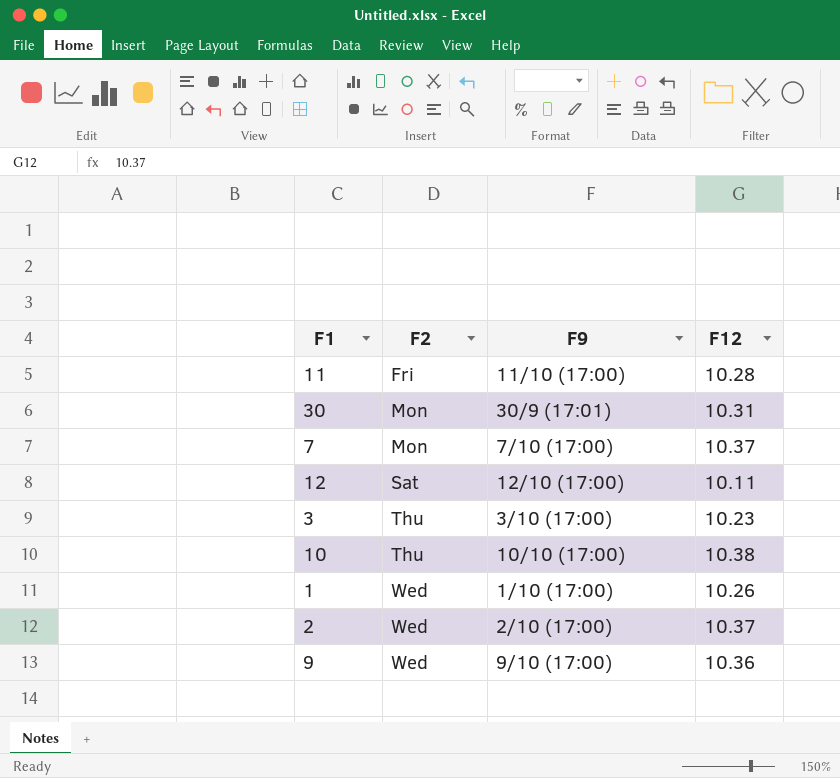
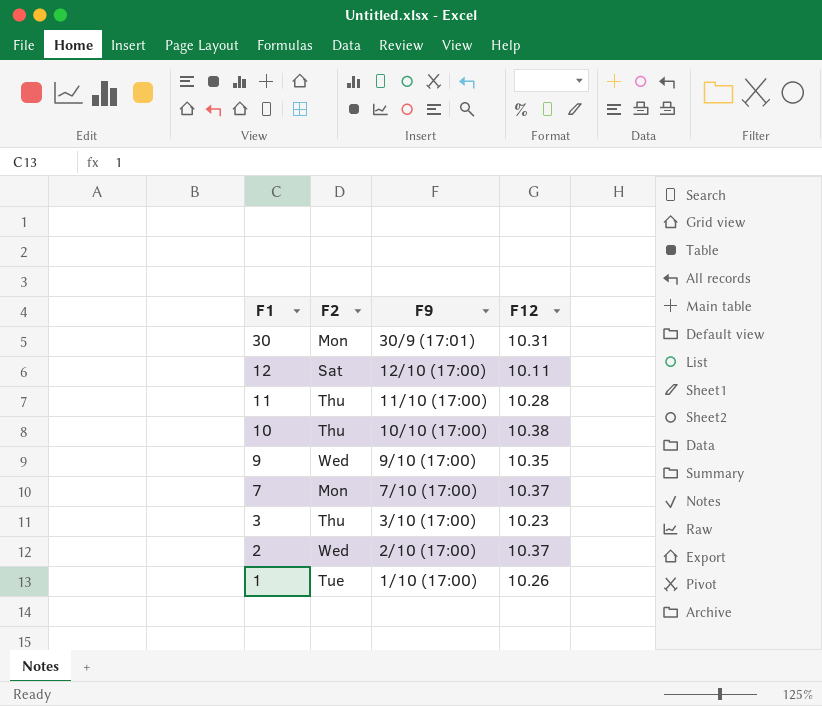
row order: F2 ascending -> F1 descending
11 | F2: Fri -> Thu
9 | F12: 10.36 -> 10.35
1 | F2: Wed -> Tue

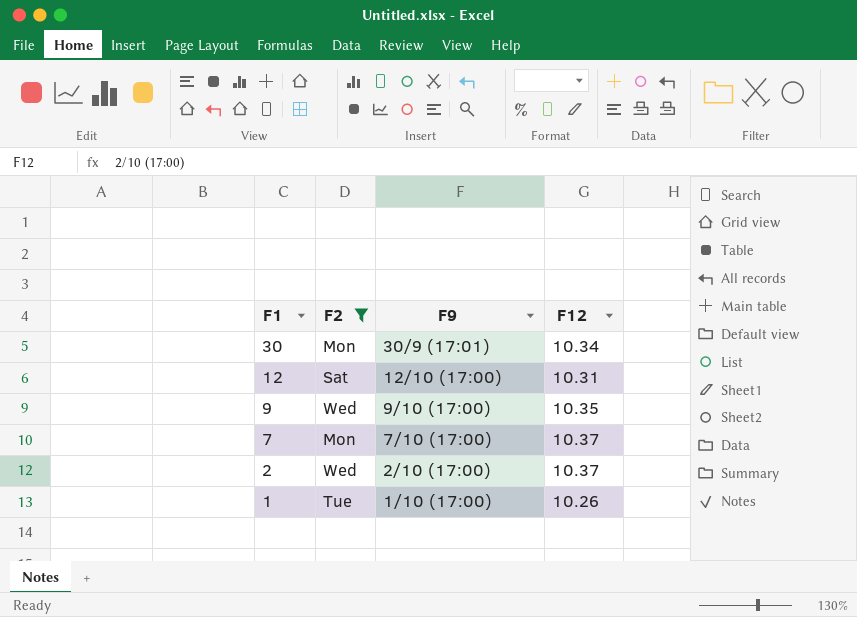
filter: none -> F2 != Thu
30 | F12: 10.31 -> 10.34
12 | F12: 10.11 -> 10.31

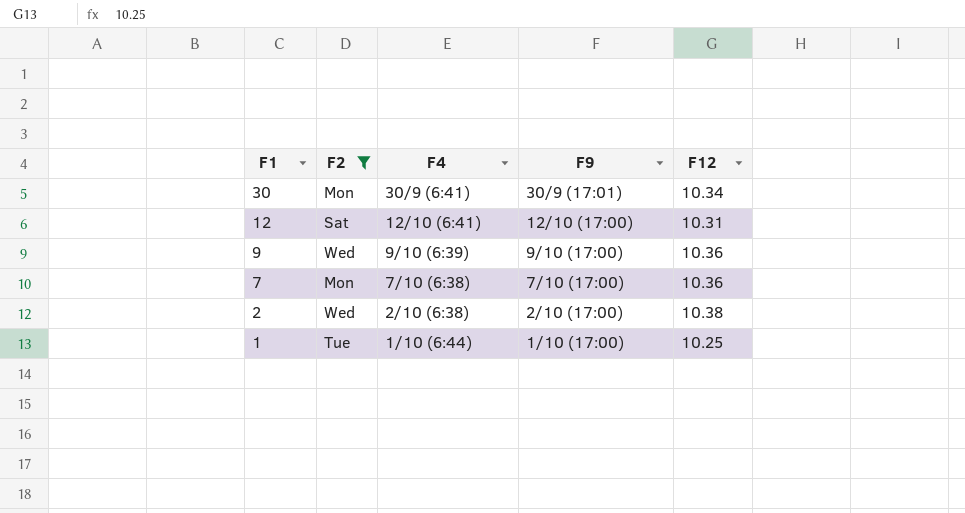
column F4 | position: none -> 3
9 | F12: 10.35 -> 10.36
7 | F12: 10.37 -> 10.36
2 | F12: 10.37 -> 10.38
1 | F12: 10.26 -> 10.25

